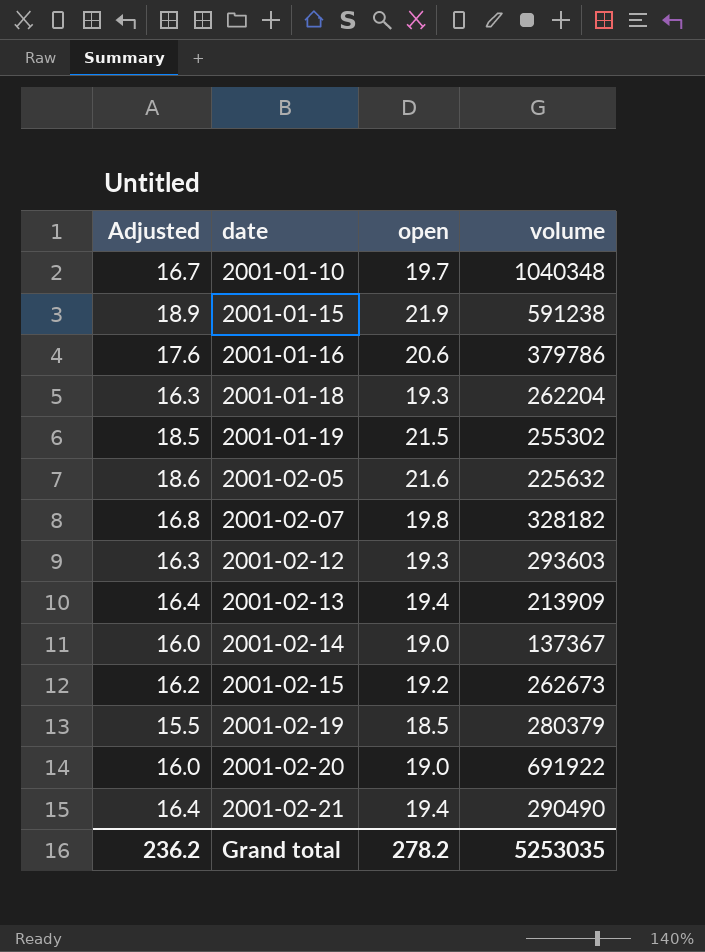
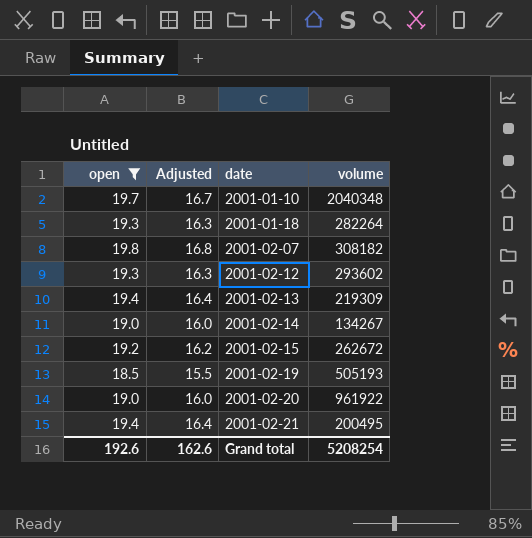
filter: none -> open <= 19.8
column open | position: 3 -> 1
2001-01-10 | volume: 1040348 -> 2040348
2001-01-18 | volume: 262204 -> 282264
2001-02-07 | volume: 328182 -> 308182
2001-02-12 | volume: 293603 -> 293602
2001-02-13 | volume: 213909 -> 219309
2001-02-14 | volume: 137367 -> 134267
2001-02-15 | volume: 262673 -> 262672
2001-02-19 | volume: 280379 -> 505193
2001-02-20 | volume: 691922 -> 961922
2001-02-21 | volume: 290490 -> 200495
Grand total | open: 278.2 -> 192.6
Grand total | Adjusted: 236.2 -> 162.6
Grand total | volume: 5253035 -> 5208254

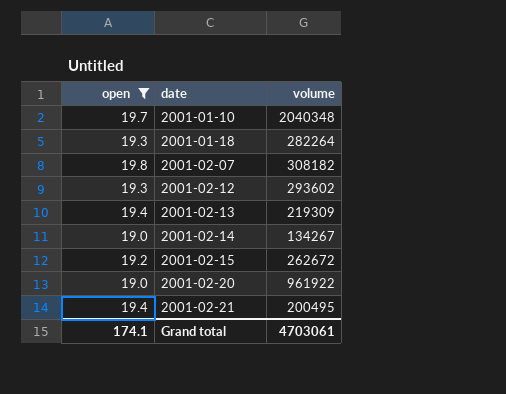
column Adjusted | formula: [open] - 3 -> none
row 2001-02-19: 18.5 | 15.5 | 505193 -> none
Grand total | open: 192.6 -> 174.1
Grand total | volume: 5208254 -> 4703061

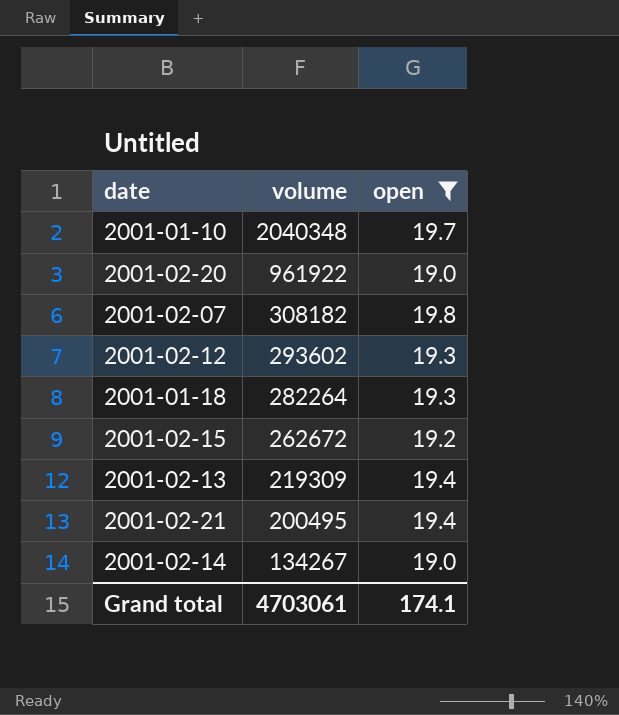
row order: date ascending -> volume descending
column open | position: 1 -> 3

